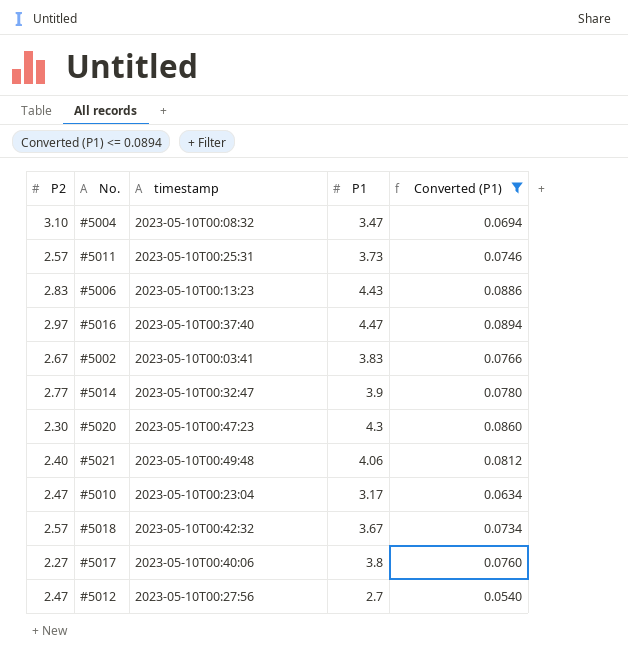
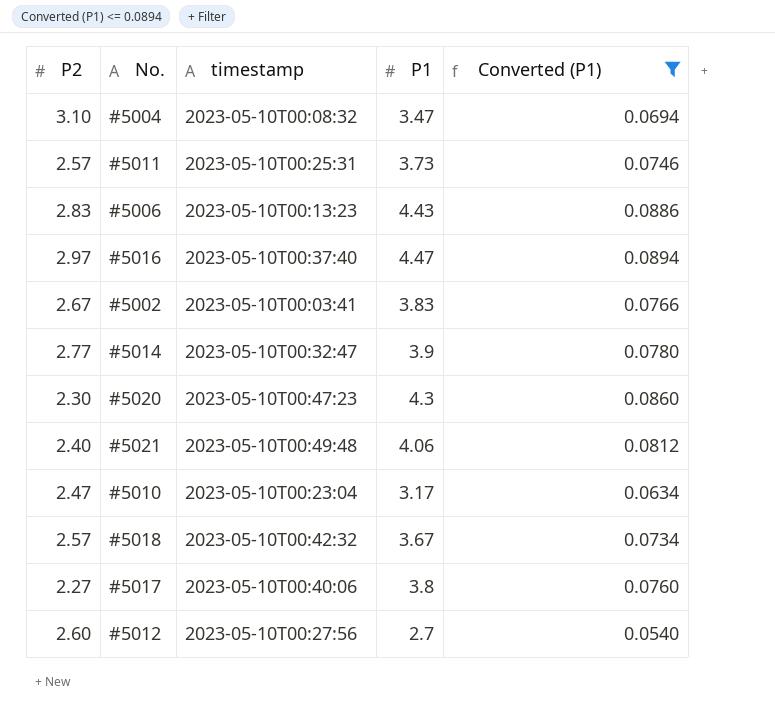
#5012 | P2: 2.47 -> 2.60

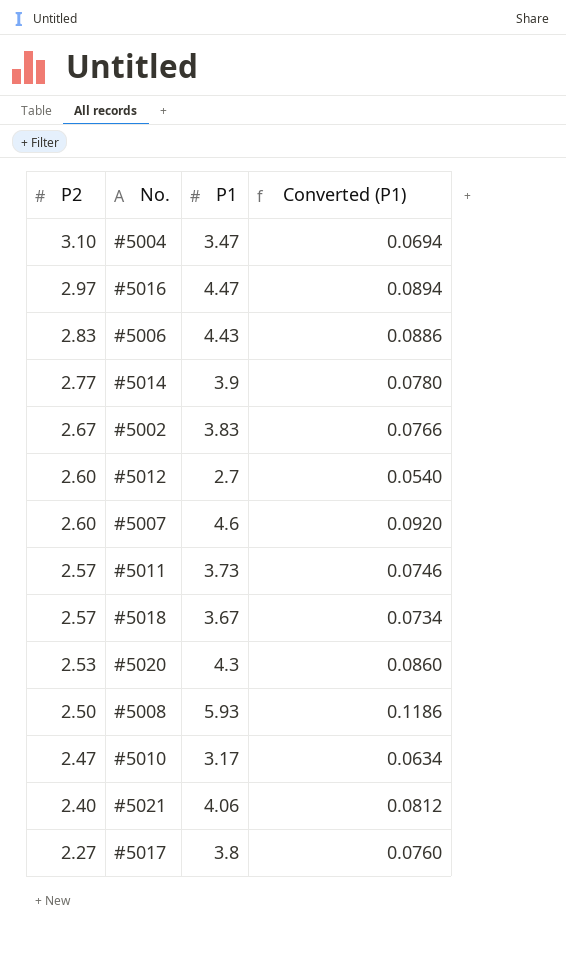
filter: Converted (P1) <= 0.0894 -> none
row order: none -> P2 descending
column timestamp | position: 3 -> none
#5020 | P2: 2.30 -> 2.53

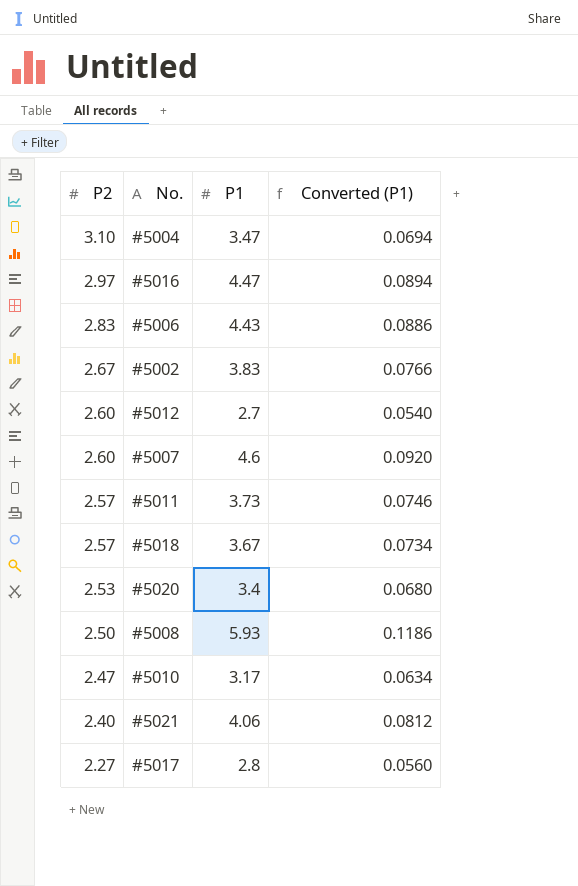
row #5014: 2.77 | 3.9 | 0.0780 -> none
#5020 | P1: 4.3 -> 3.4
#5020 | Converted (P1): 0.0860 -> 0.0680
#5017 | P1: 3.8 -> 2.8
#5017 | Converted (P1): 0.0760 -> 0.0560

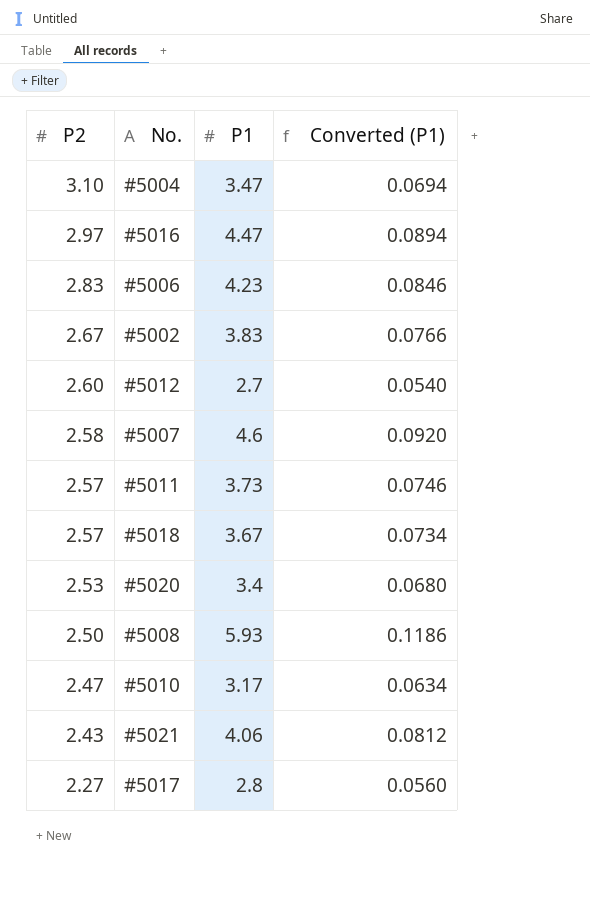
#5006 | P1: 4.43 -> 4.23
#5006 | Converted (P1): 0.0886 -> 0.0846
#5007 | P2: 2.60 -> 2.58
#5021 | P2: 2.40 -> 2.43

